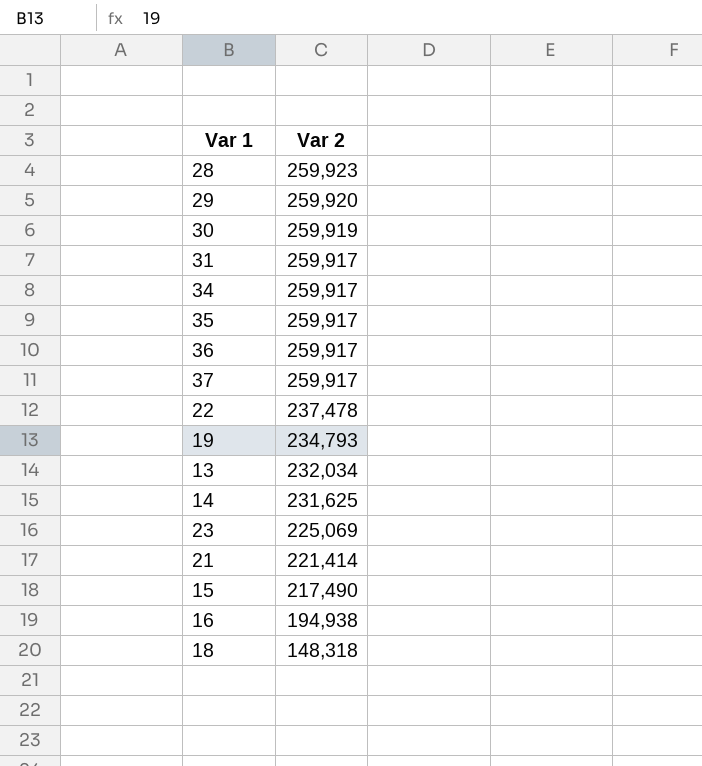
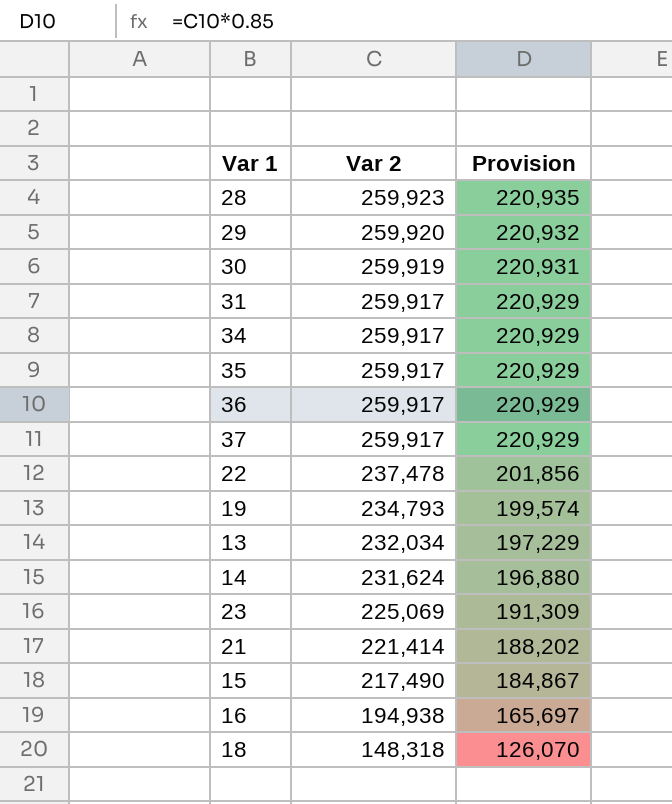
column Provision | formula: none -> [Var 2] * 0.85
14 | Var 2: 231,625 -> 231,624

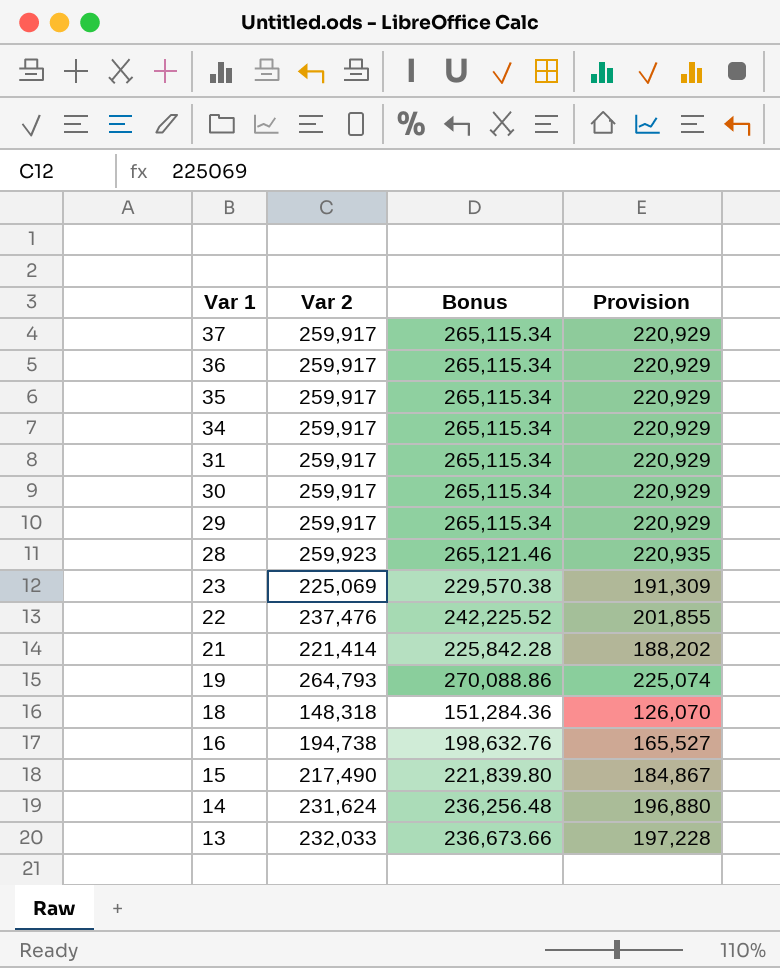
row order: Var 2 descending -> Var 1 descending
column Bonus | formula: none -> [Var 2] * 1.02
30 | Var 2: 259,919 -> 259,917
30 | Provision: 220,931 -> 220,929
29 | Var 2: 259,920 -> 259,917
29 | Provision: 220,932 -> 220,929
22 | Var 2: 237,478 -> 237,476
22 | Provision: 201,856 -> 201,855
19 | Var 2: 234,793 -> 264,793
19 | Provision: 199,574 -> 225,074
16 | Var 2: 194,938 -> 194,738
16 | Provision: 165,697 -> 165,527
13 | Var 2: 232,034 -> 232,033
13 | Provision: 197,229 -> 197,228

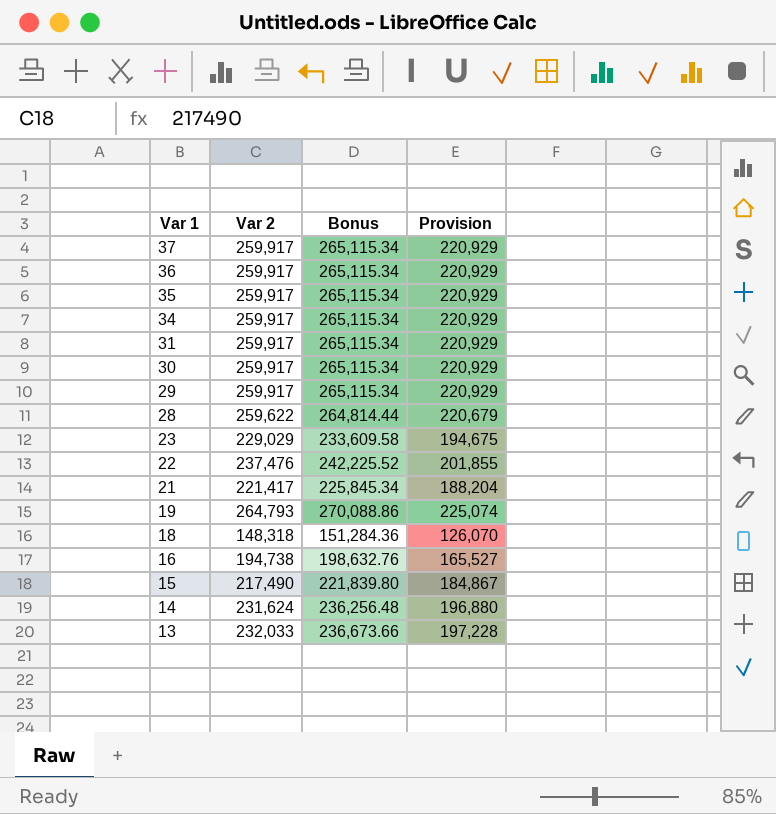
28 | Var 2: 259,923 -> 259,622
28 | Bonus: 265,121.46 -> 264,814.44
28 | Provision: 220,935 -> 220,679
23 | Var 2: 225,069 -> 229,029
23 | Bonus: 229,570.38 -> 233,609.58
23 | Provision: 191,309 -> 194,675
21 | Var 2: 221,414 -> 221,417
21 | Bonus: 225,842.28 -> 225,845.34
21 | Provision: 188,202 -> 188,204

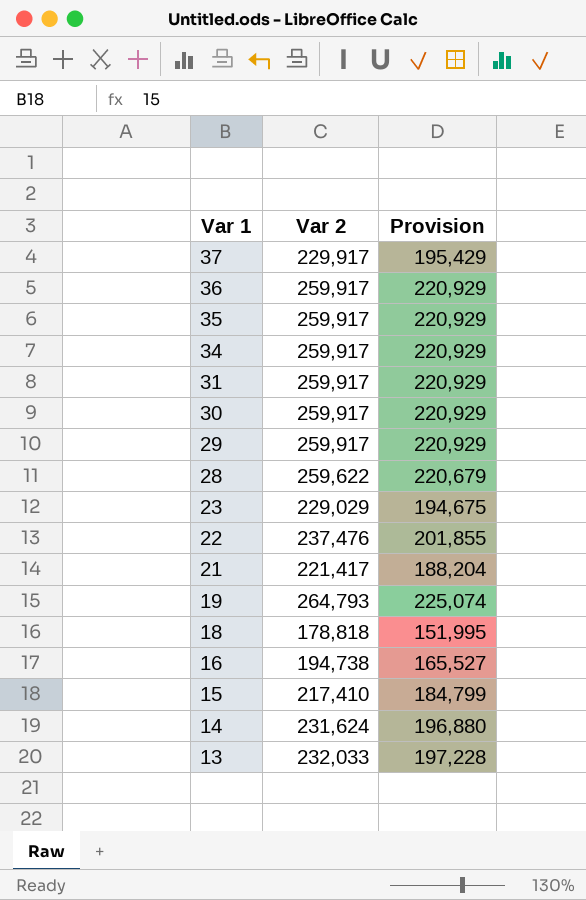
column Bonus | formula: [Var 2] * 1.02 -> none
37 | Var 2: 259,917 -> 229,917
37 | Provision: 220,929 -> 195,429
18 | Var 2: 148,318 -> 178,818
18 | Provision: 126,070 -> 151,995
15 | Var 2: 217,490 -> 217,410
15 | Provision: 184,867 -> 184,799

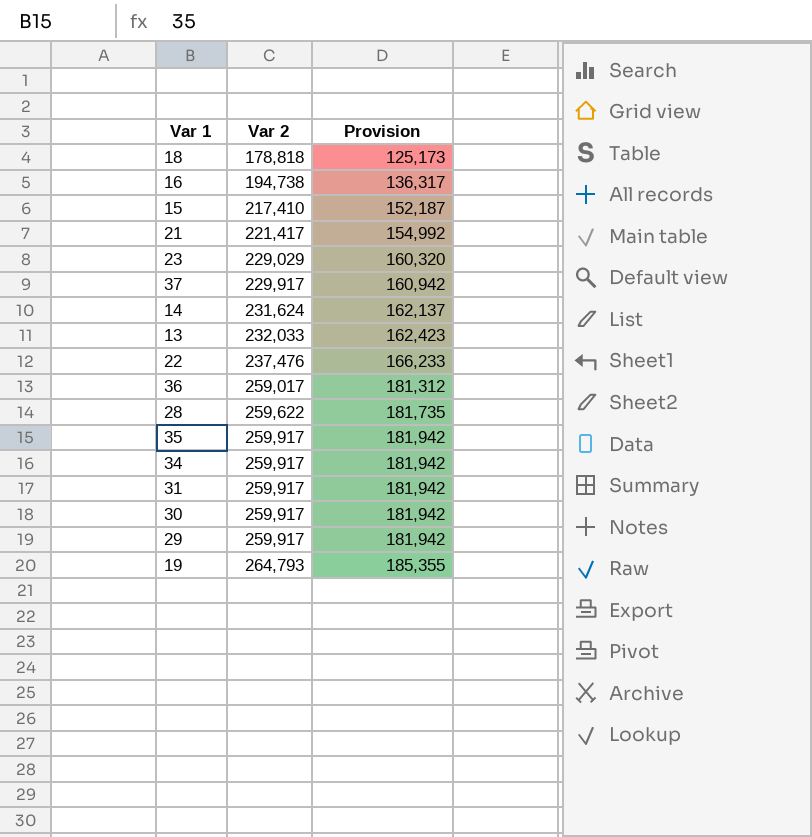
row order: Var 1 descending -> Var 2 ascending
column Provision | formula: [Var 2] * 0.85 -> [Var 2] * 0.7
36 | Var 2: 259,917 -> 259,017

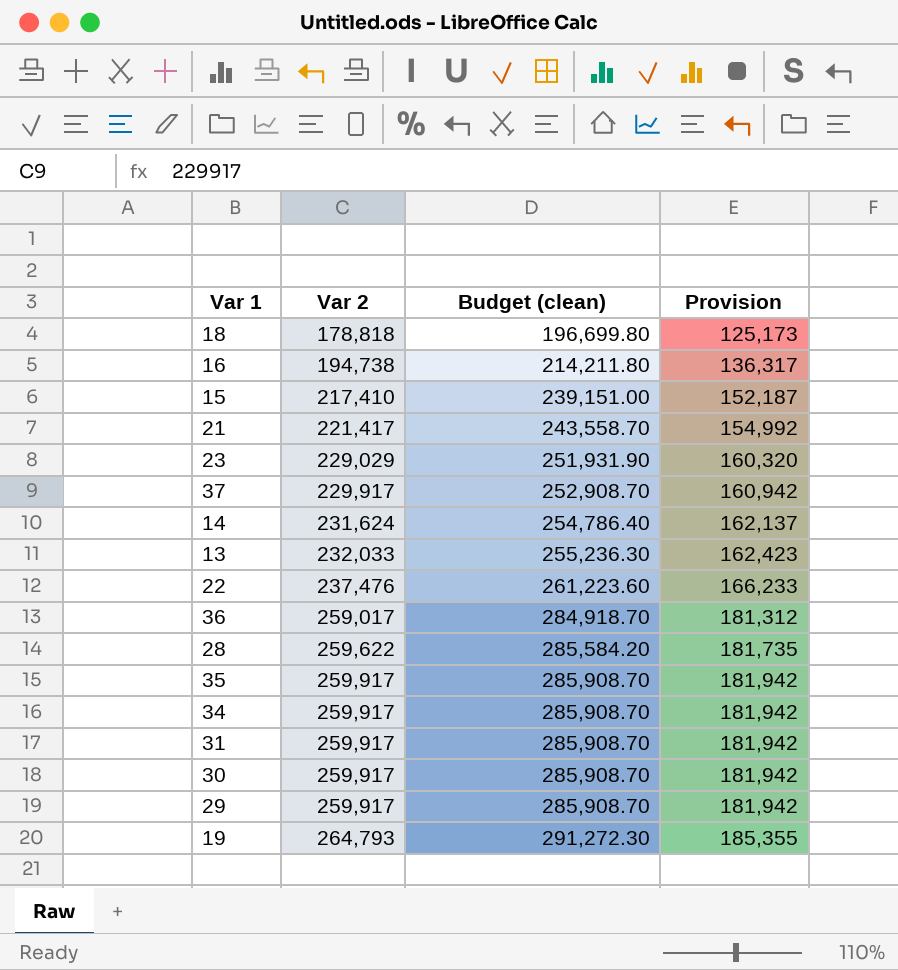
column Budget (clean) | formula: none -> [Var 2] * 1.1

